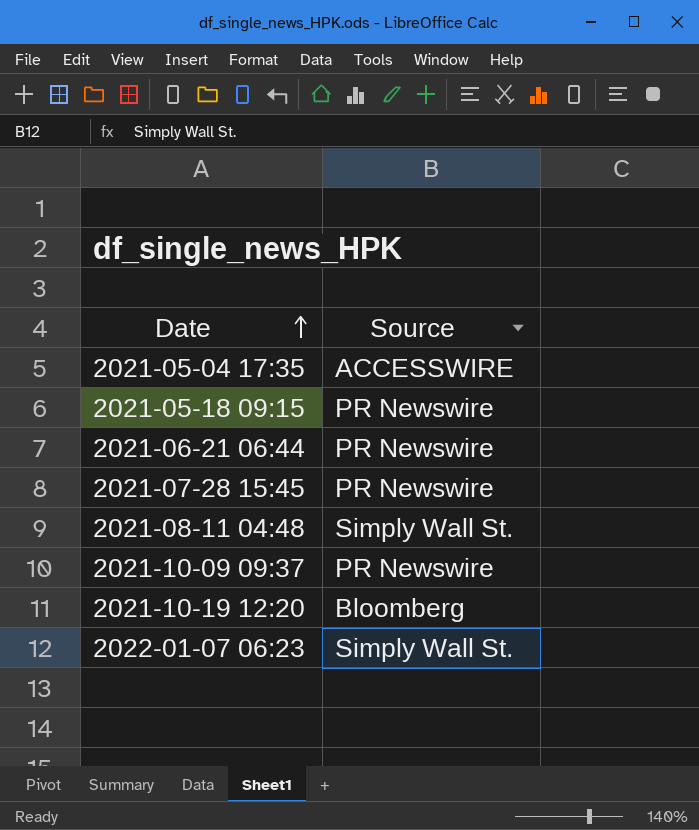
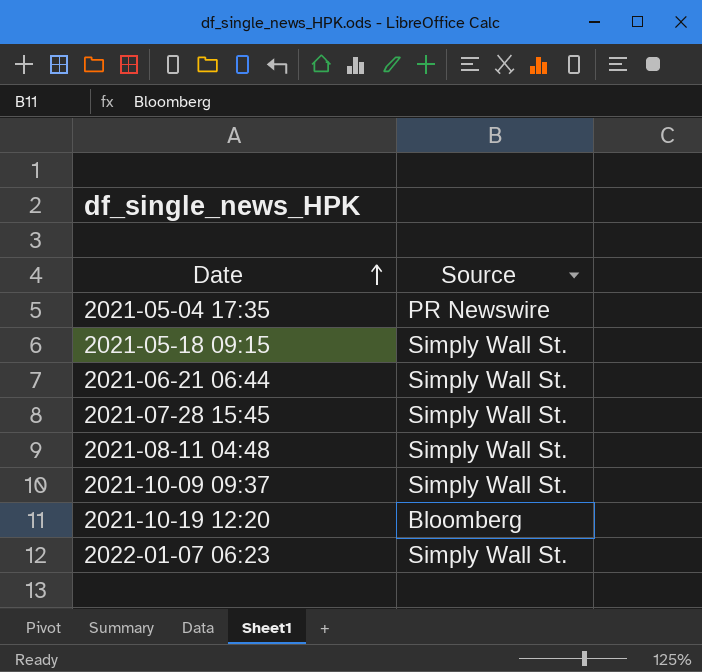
2021-05-04 17:35 | Source: ACCESSWIRE -> PR Newswire
2021-05-18 09:15 | Source: PR Newswire -> Simply Wall St.
2021-06-21 06:44 | Source: PR Newswire -> Simply Wall St.
2021-07-28 15:45 | Source: PR Newswire -> Simply Wall St.
2021-10-09 09:37 | Source: PR Newswire -> Simply Wall St.

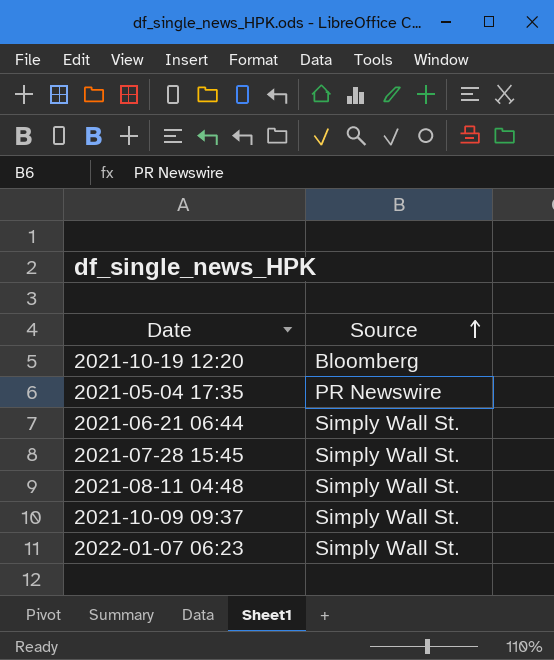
row order: Date ascending -> Source ascending
row 2021-05-18 09:15: Simply Wall St. -> none

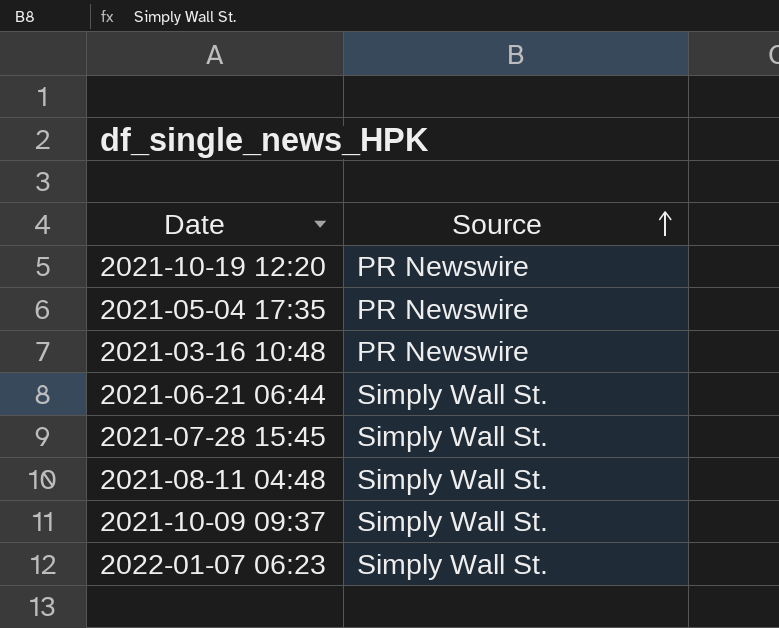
2021-10-19 12:20 | Source: Bloomberg -> PR Newswire
row 2021-03-16 10:48: none -> PR Newswire

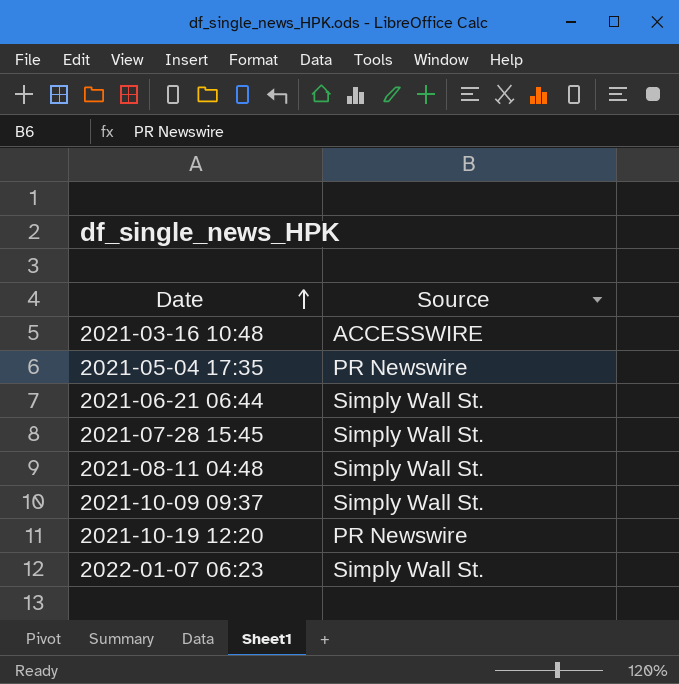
row order: Source ascending -> Date ascending
2021-03-16 10:48 | Source: PR Newswire -> ACCESSWIRE

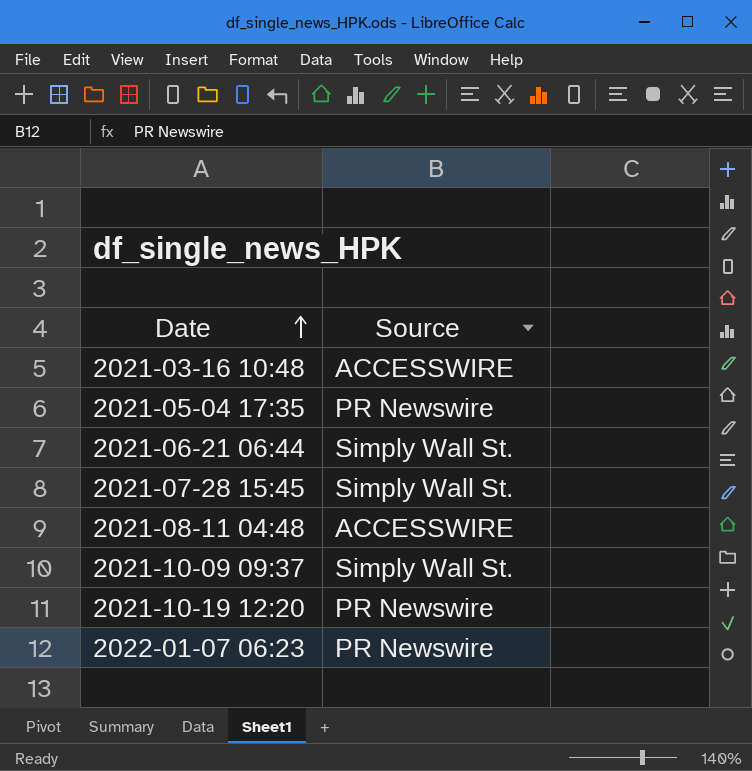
2021-08-11 04:48 | Source: Simply Wall St. -> ACCESSWIRE
2022-01-07 06:23 | Source: Simply Wall St. -> PR Newswire

